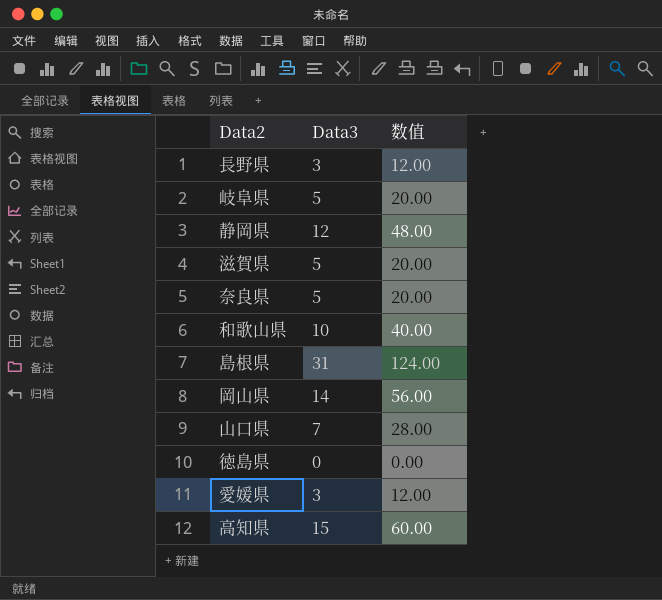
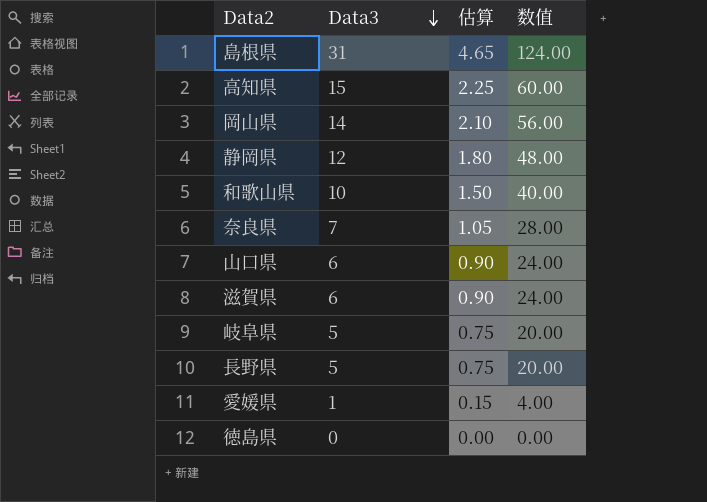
row order: none -> Data3 descending
column 估算 | formula: none -> [Data3] * 0.15
奈良県 | Data3: 5 -> 7
奈良県 | 数值: 20.00 -> 28.00
山口県 | Data3: 7 -> 6
山口県 | 数值: 28.00 -> 24.00
滋賀県 | Data3: 5 -> 6
滋賀県 | 数值: 20.00 -> 24.00
長野県 | Data3: 3 -> 5
長野県 | 数值: 12.00 -> 20.00
愛媛県 | Data3: 3 -> 1
愛媛県 | 数值: 12.00 -> 4.00

